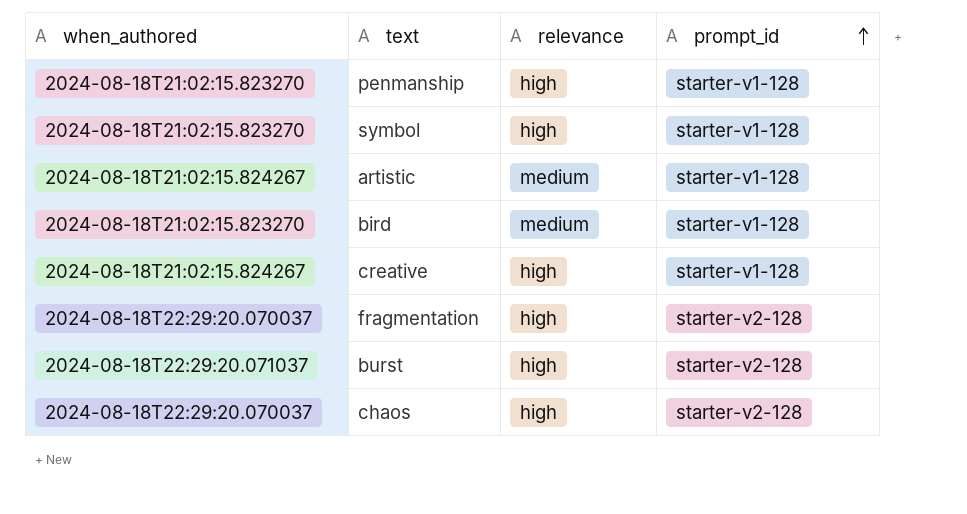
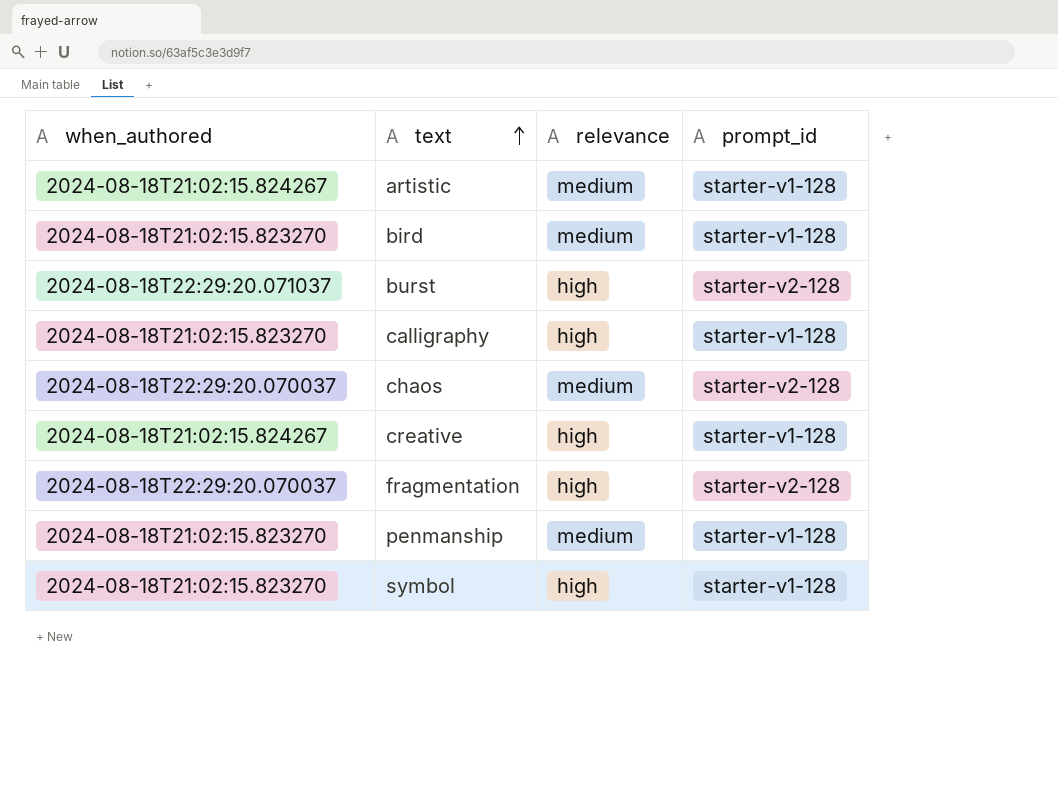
row order: prompt_id ascending -> text ascending
row calligraphy: none -> 2024-08-18T21:02:15.823270 | high | starter-v1-128
chaos | relevance: high -> medium
penmanship | relevance: high -> medium

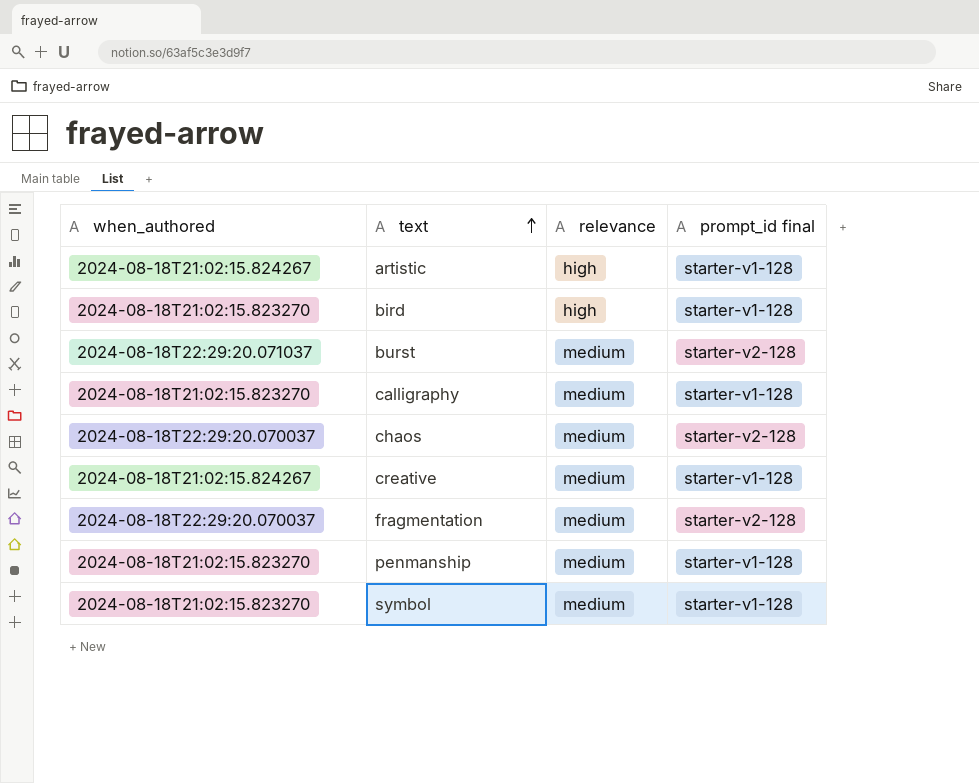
column name: prompt_id -> prompt_id final
artistic | relevance: medium -> high
bird | relevance: medium -> high
burst | relevance: high -> medium
calligraphy | relevance: high -> medium
creative | relevance: high -> medium
fragmentation | relevance: high -> medium
symbol | relevance: high -> medium

